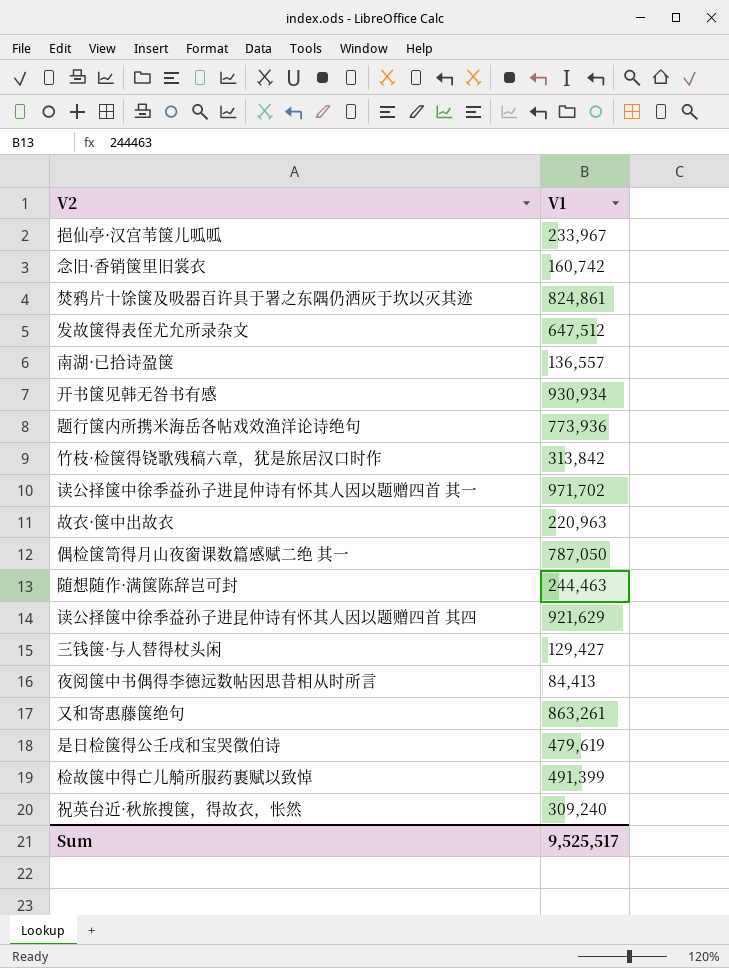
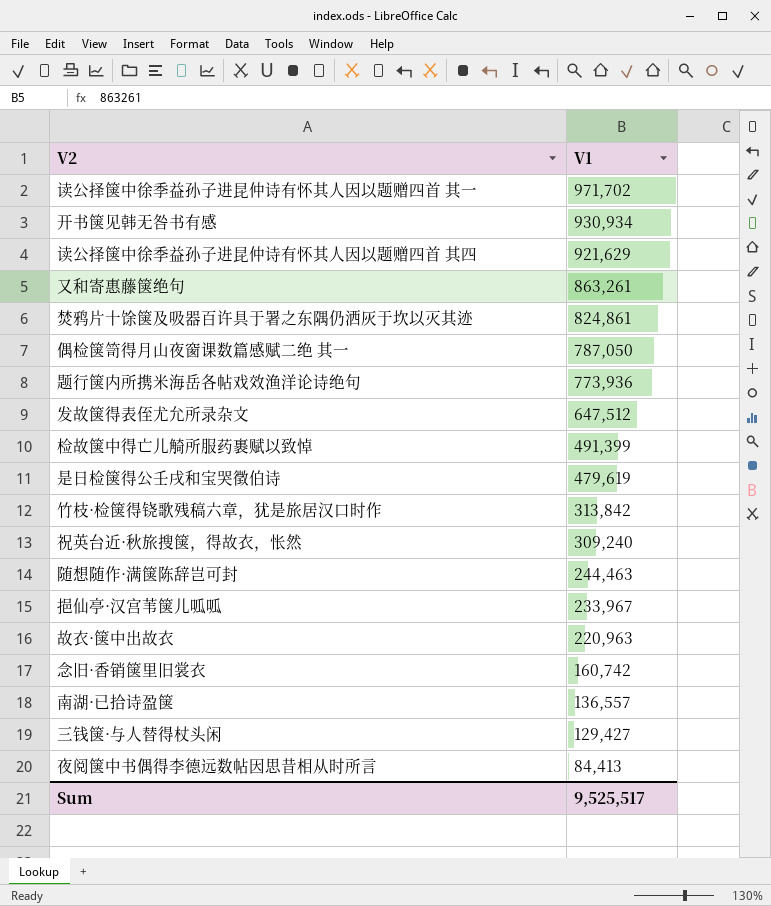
row order: none -> V1 descending

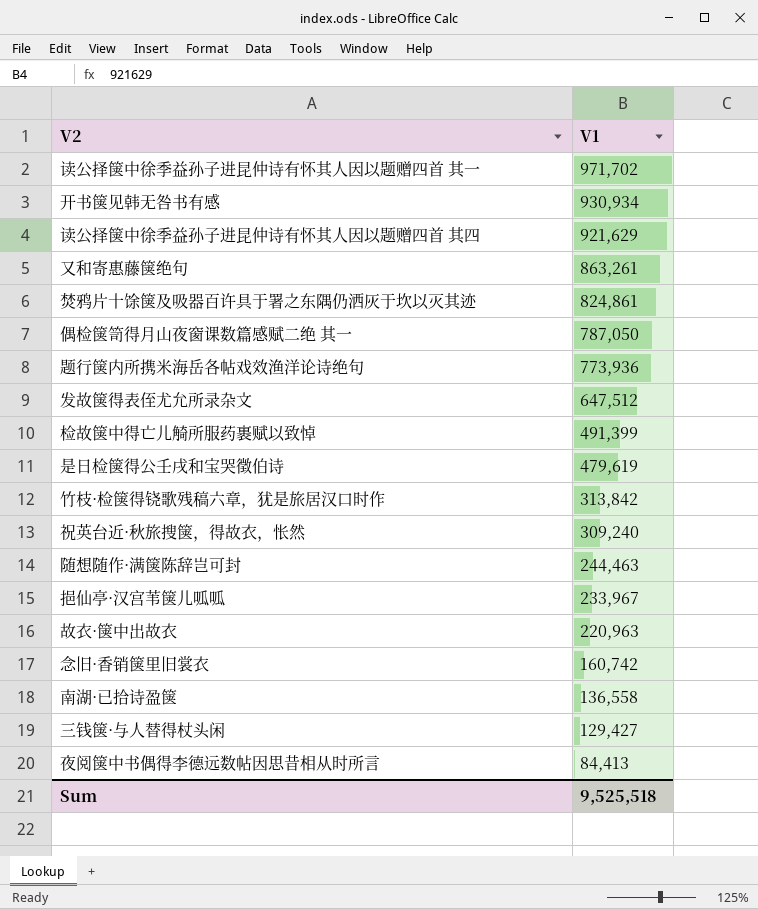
南湖·已拾诗盈箧 | V1: 136,557 -> 136,558
Sum | V1: 9,525,517 -> 9,525,518

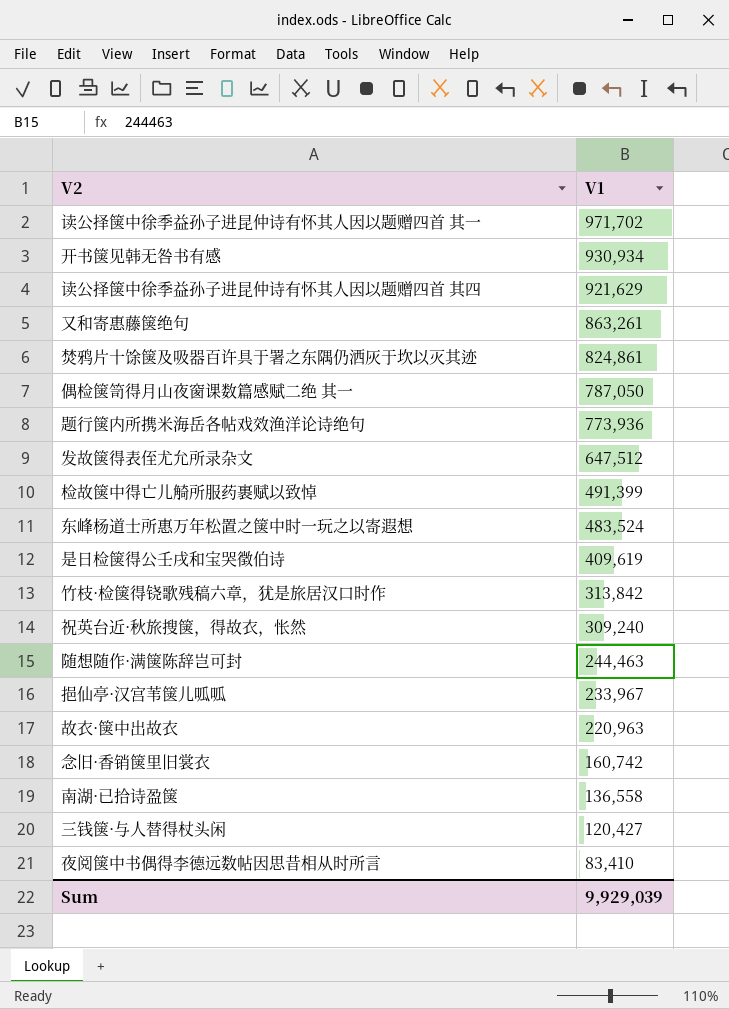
row 东峰杨道士所惠万年松置之箧中时一玩之以寄遐想: none -> 483,524
是日检箧得公壬戌和宝哭徵伯诗 | V1: 479,619 -> 409,619
三钱箧·与人替得杖头闲 | V1: 129,427 -> 120,427
夜阅箧中书偶得李德远数帖因思昔相从时所言 | V1: 84,413 -> 83,410
Sum | V1: 9,525,518 -> 9,929,039

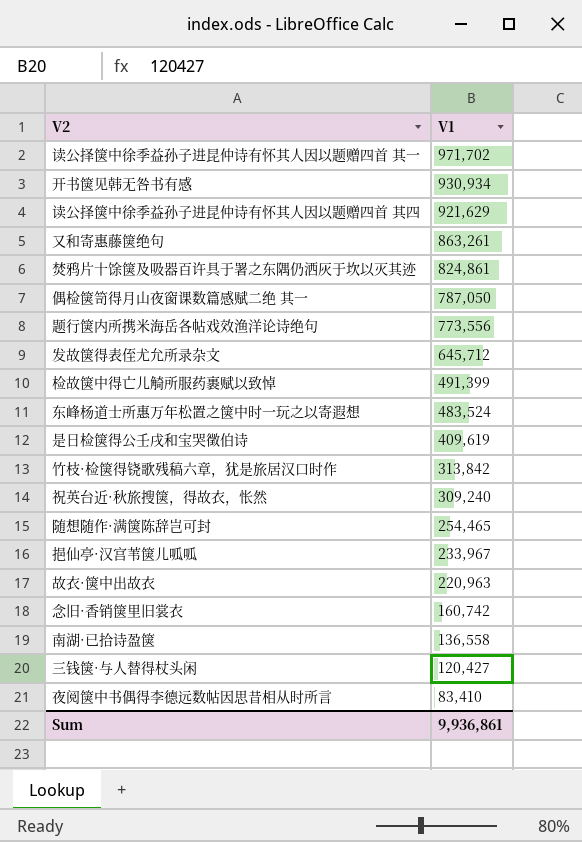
题行箧内所携米海岳各帖戏效渔洋论诗绝句 | V1: 773,936 -> 773,556
发故箧得表侄尤允所录杂文 | V1: 647,512 -> 645,712
随想随作·满箧陈辞岂可封 | V1: 244,463 -> 254,465
Sum | V1: 9,929,039 -> 9,936,861

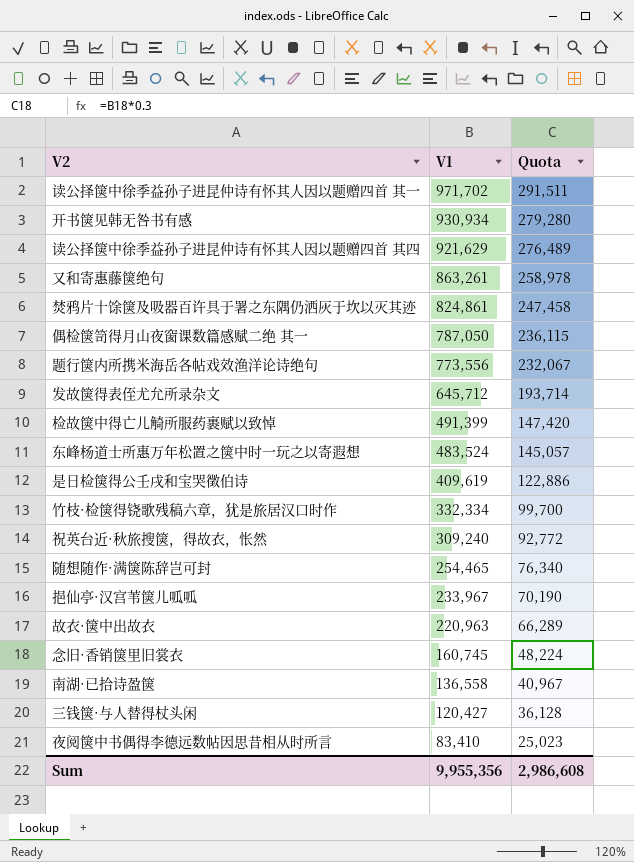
column Quota | formula: none -> [V1] * 0.3
竹枝·检箧得铙歌残稿六章，犹是旅居汉口时作 | V1: 313,842 -> 332,334
念旧·香销箧里旧裳衣 | V1: 160,742 -> 160,745
Sum | V1: 9,936,861 -> 9,955,356

